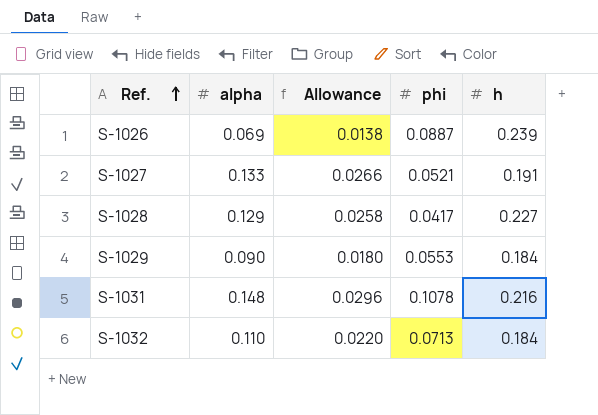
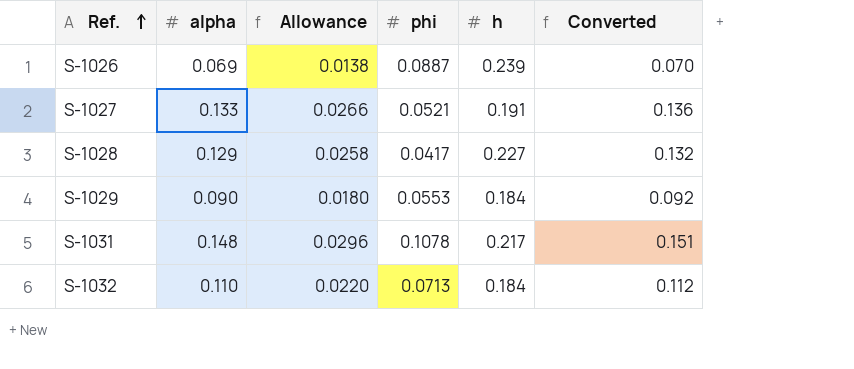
column Converted | formula: none -> [alpha] * 1.02
S-1031 | h: 0.216 -> 0.217

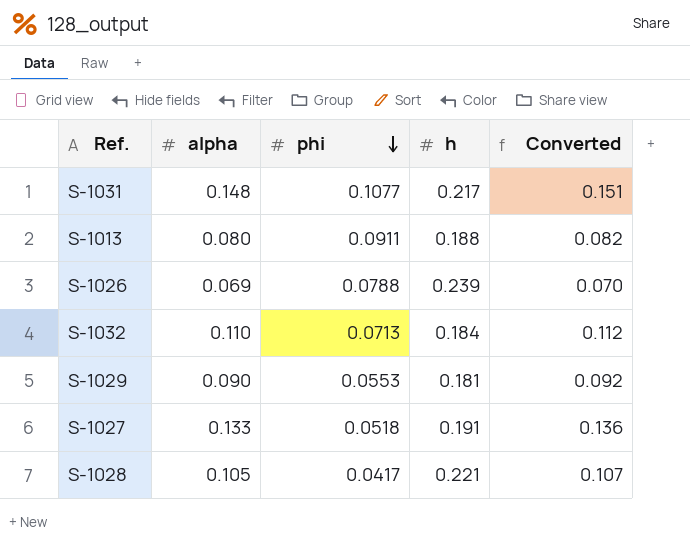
row order: Ref. ascending -> phi descending
column Allowance | formula: [alpha] * 0.2 -> none
S-1031 | phi: 0.1078 -> 0.1077
row S-1013: none -> 0.080 | 0.0911 | 0.188 | 0.082
S-1026 | phi: 0.0887 -> 0.0788
S-1029 | h: 0.184 -> 0.181
S-1027 | phi: 0.0521 -> 0.0518
S-1028 | alpha: 0.129 -> 0.105
S-1028 | h: 0.227 -> 0.221
S-1028 | Converted: 0.132 -> 0.107

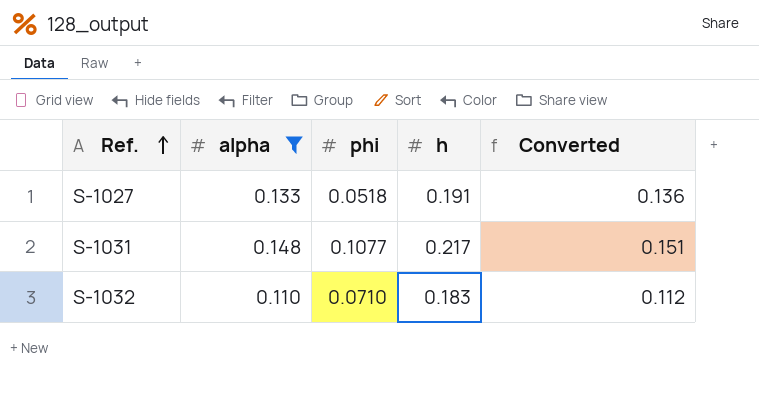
filter: none -> alpha >= 0.110
row order: phi descending -> Ref. ascending
S-1032 | phi: 0.0713 -> 0.0710
S-1032 | h: 0.184 -> 0.183

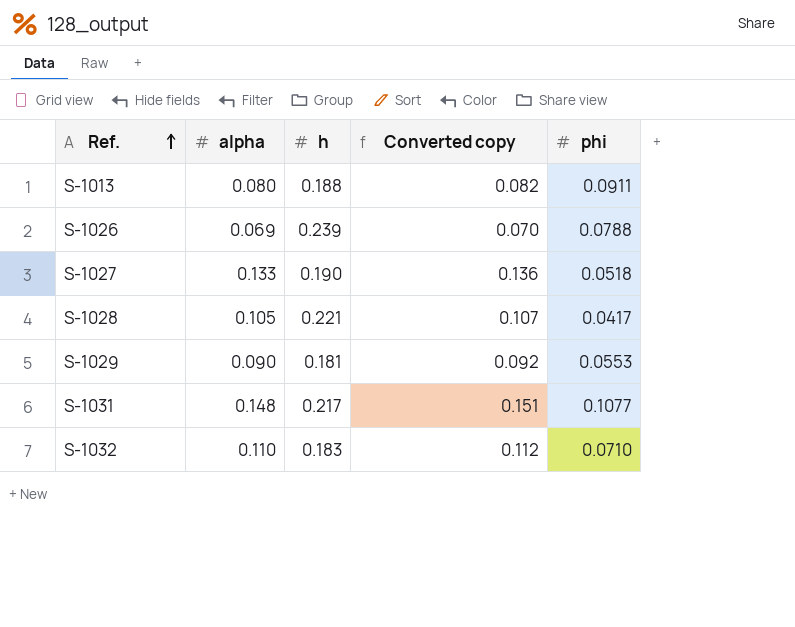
filter: alpha >= 0.110 -> none
column name: Converted -> Converted copy
column phi | position: 3 -> 5
S-1027 | h: 0.191 -> 0.190

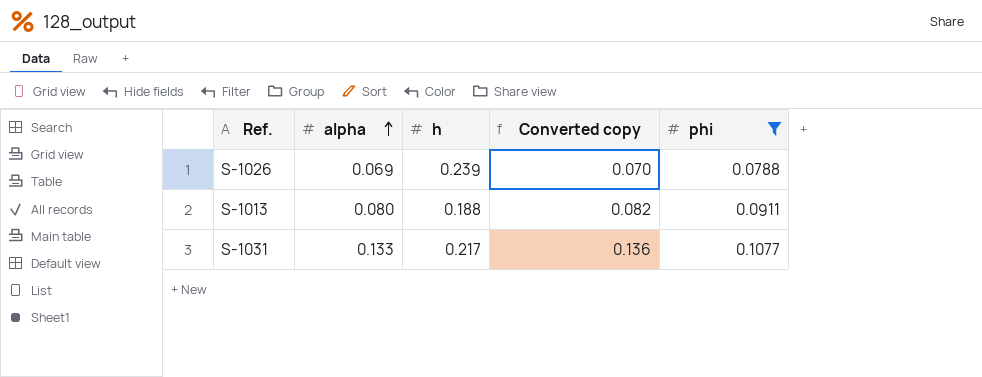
filter: none -> phi >= 0.0788
row order: Ref. ascending -> alpha ascending
S-1031 | alpha: 0.148 -> 0.133
S-1031 | Converted copy: 0.151 -> 0.136

